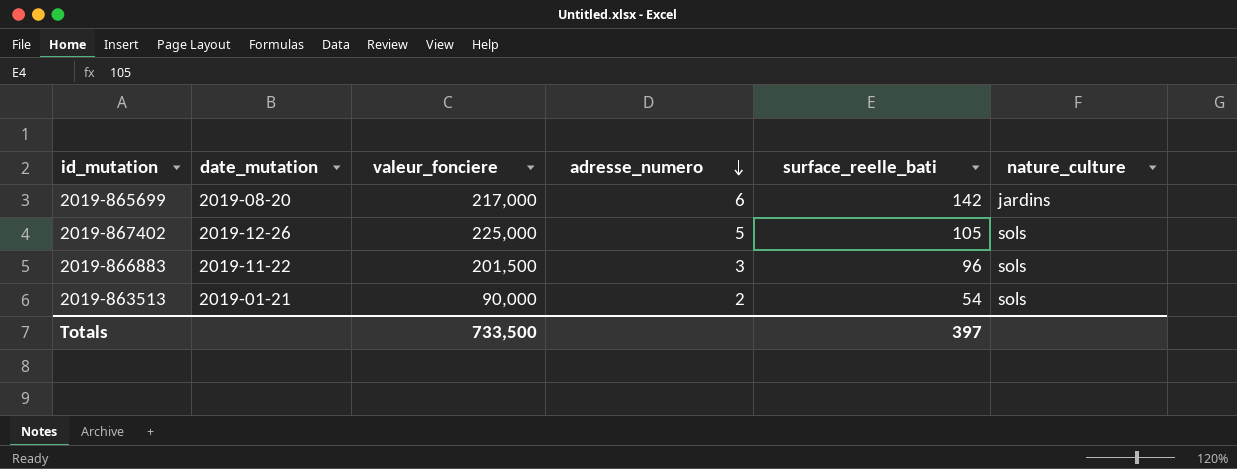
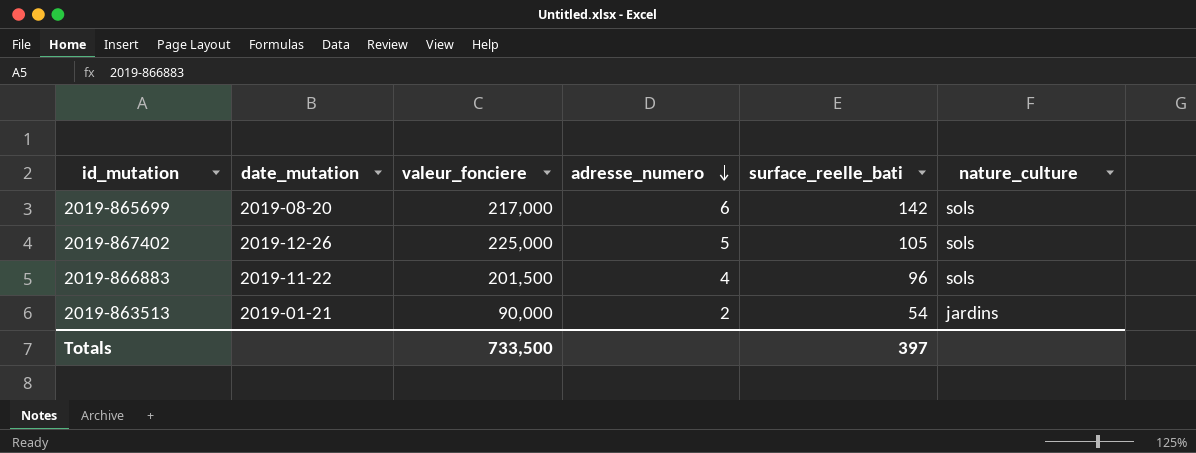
2019-865699 | nature_culture: jardins -> sols
2019-866883 | adresse_numero: 3 -> 4
2019-863513 | nature_culture: sols -> jardins

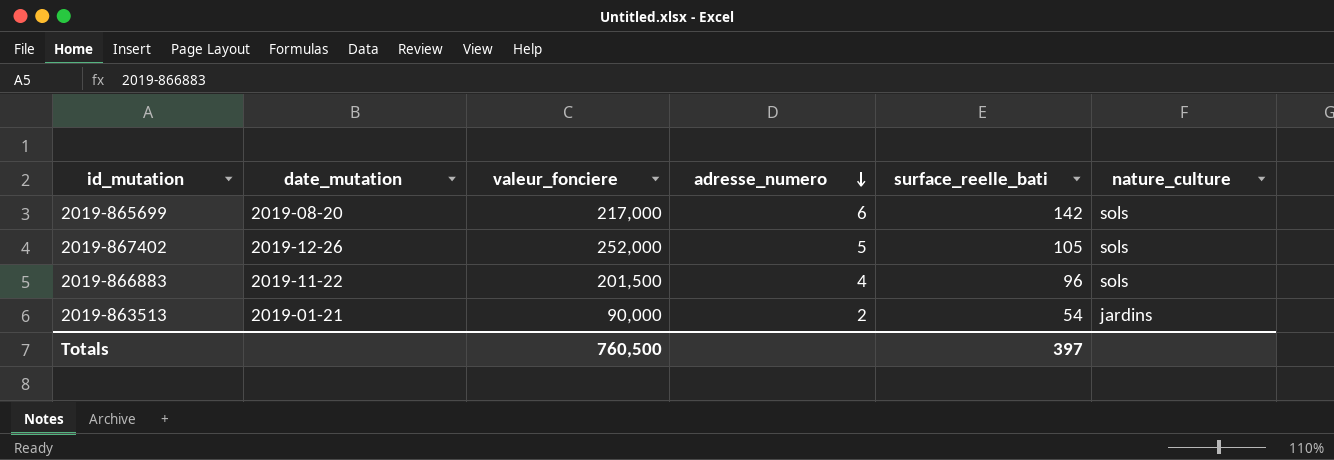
2019-867402 | valeur_fonciere: 225,000 -> 252,000
Totals | valeur_fonciere: 733,500 -> 760,500

